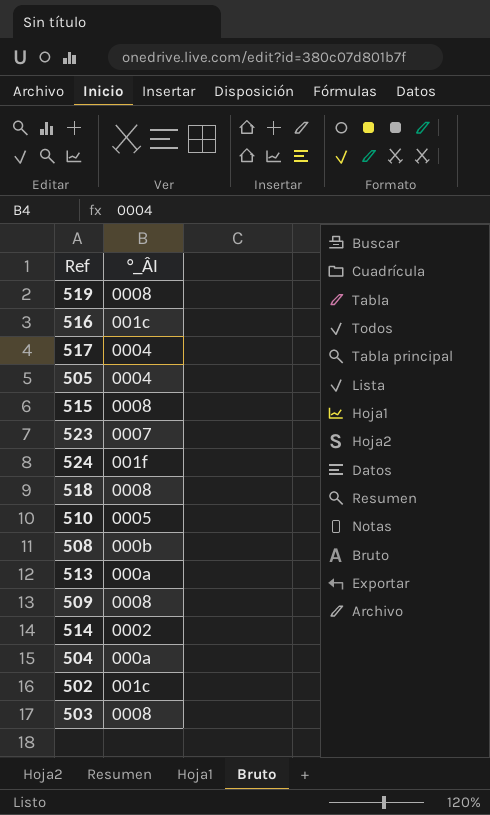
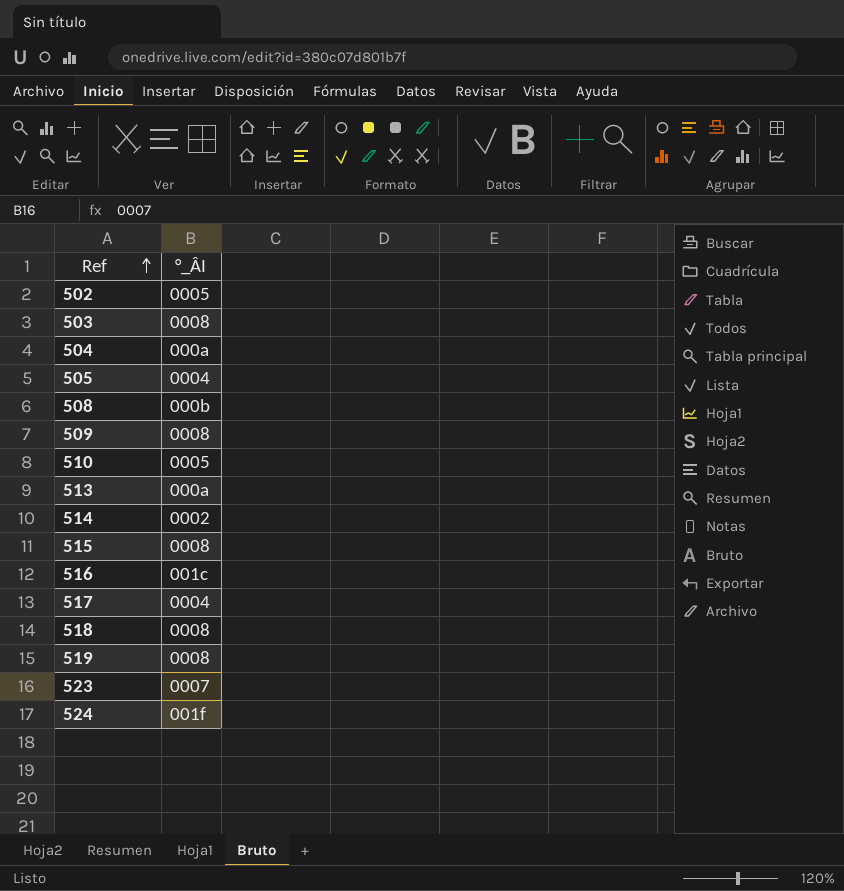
row order: none -> Ref ascending
502 | °_ÂI: 001c -> 0005

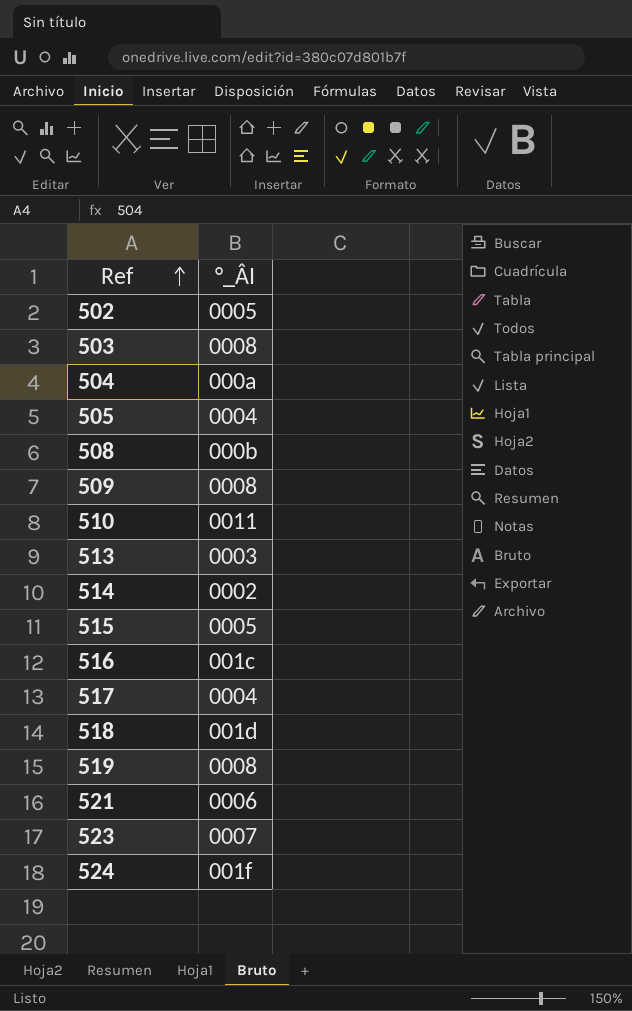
510 | °_ÂI: 0005 -> 0011
513 | °_ÂI: 000a -> 0003
515 | °_ÂI: 0008 -> 0005
518 | °_ÂI: 0008 -> 001d
row 521: none -> 0006

